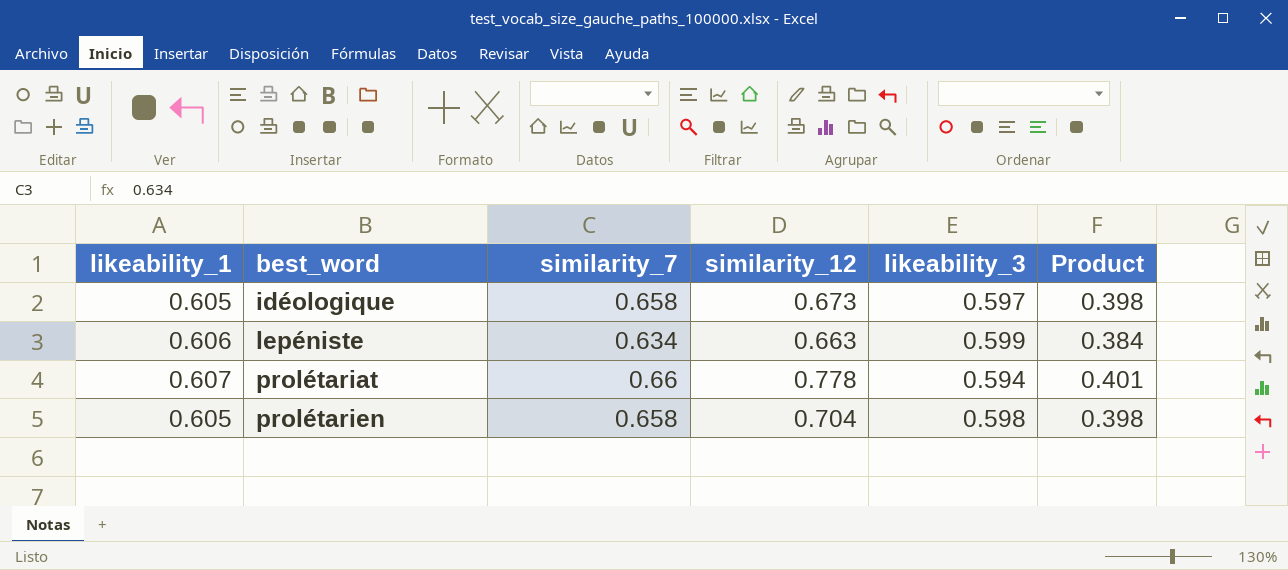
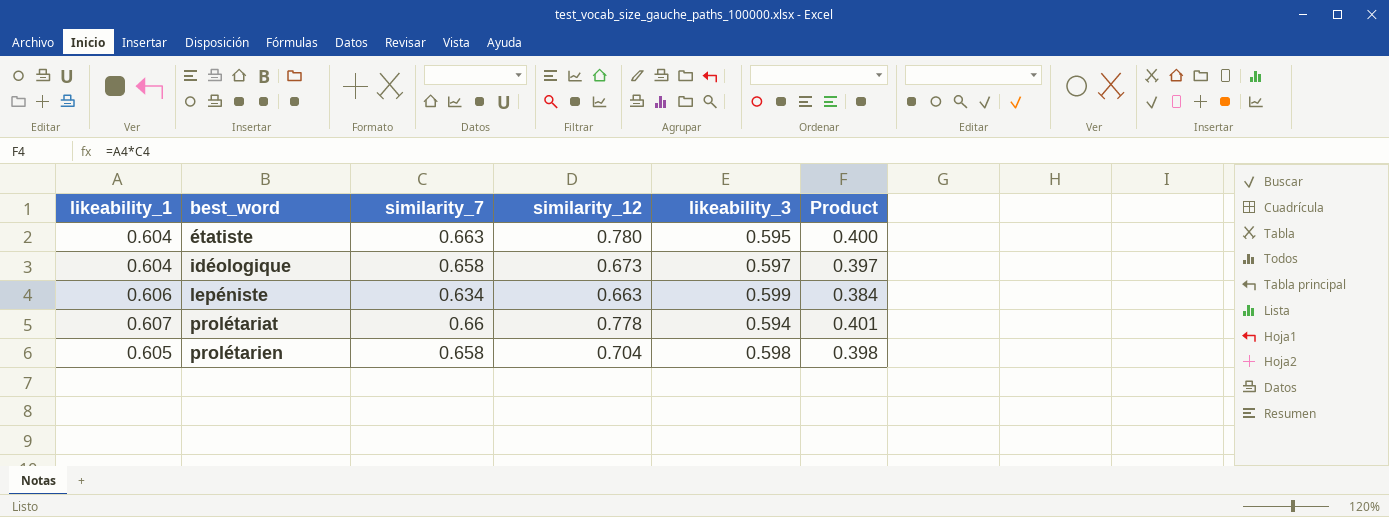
row étatiste: none -> 0.604 | 0.663 | 0.780 | 0.595 | 0.400
idéologique | likeability_1: 0.605 -> 0.604
idéologique | Product: 0.398 -> 0.397

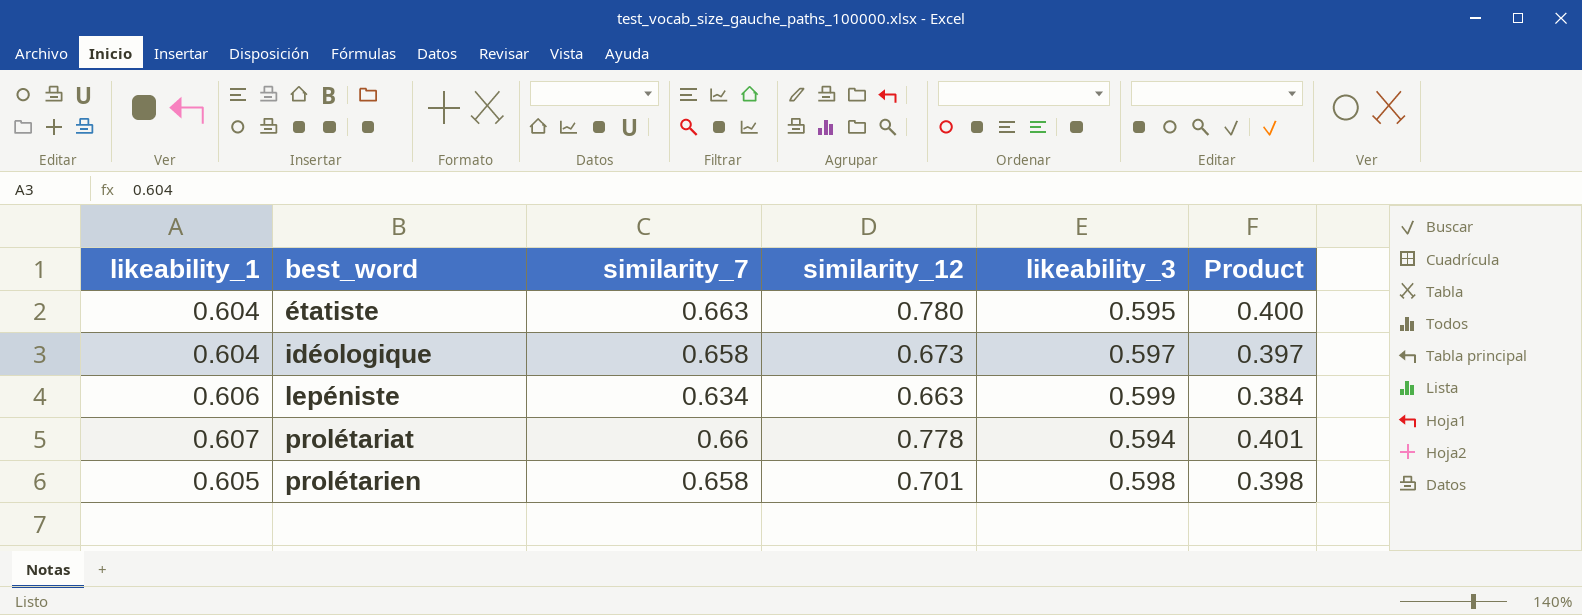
prolétarien | similarity_12: 0.704 -> 0.701

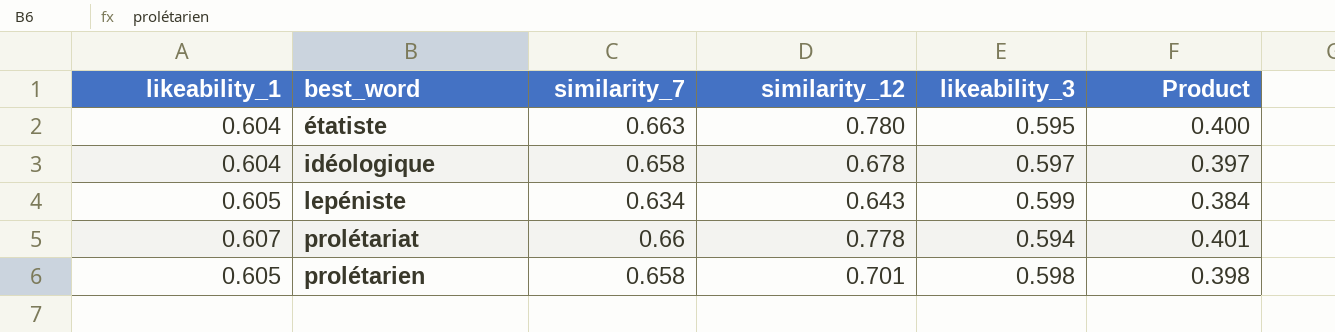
idéologique | similarity_12: 0.673 -> 0.678
lepéniste | likeability_1: 0.606 -> 0.605
lepéniste | similarity_12: 0.663 -> 0.643

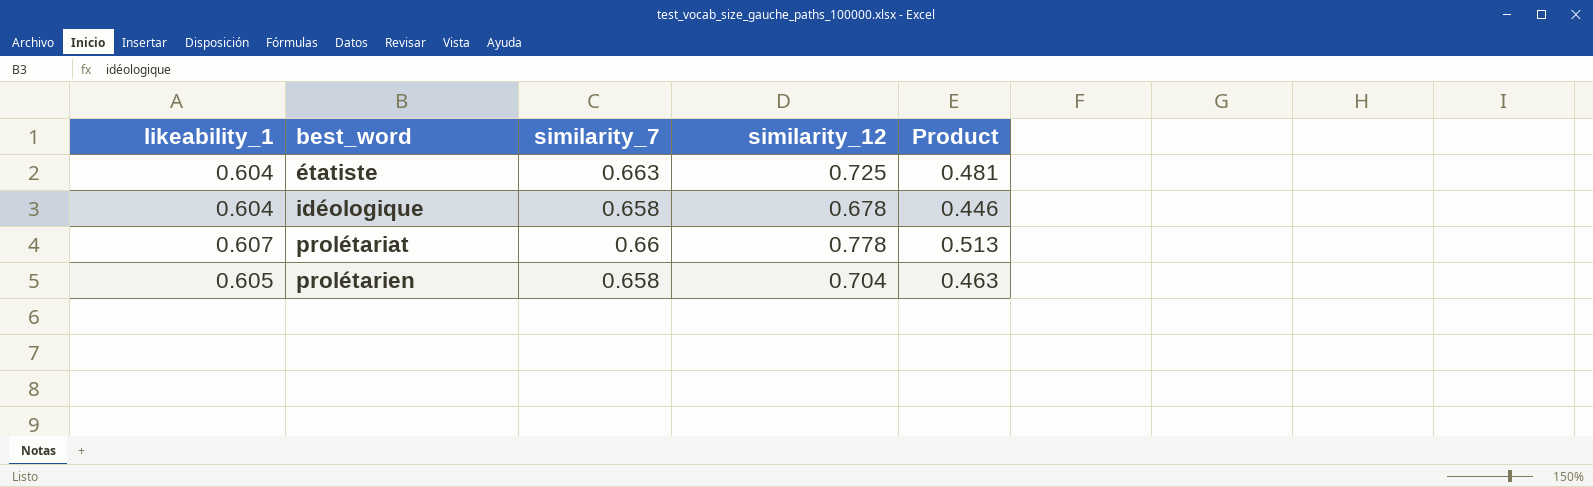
column likeability_3 | position: 5 -> none
column Product | formula: [likeability_1] * [similarity_7] -> [similarity_7] * [similarity_12]
row lepéniste: 0.605 | 0.634 | 0.643 | 0.599 | 0.384 -> none
étatiste | similarity_12: 0.780 -> 0.725
prolétarien | similarity_12: 0.701 -> 0.704

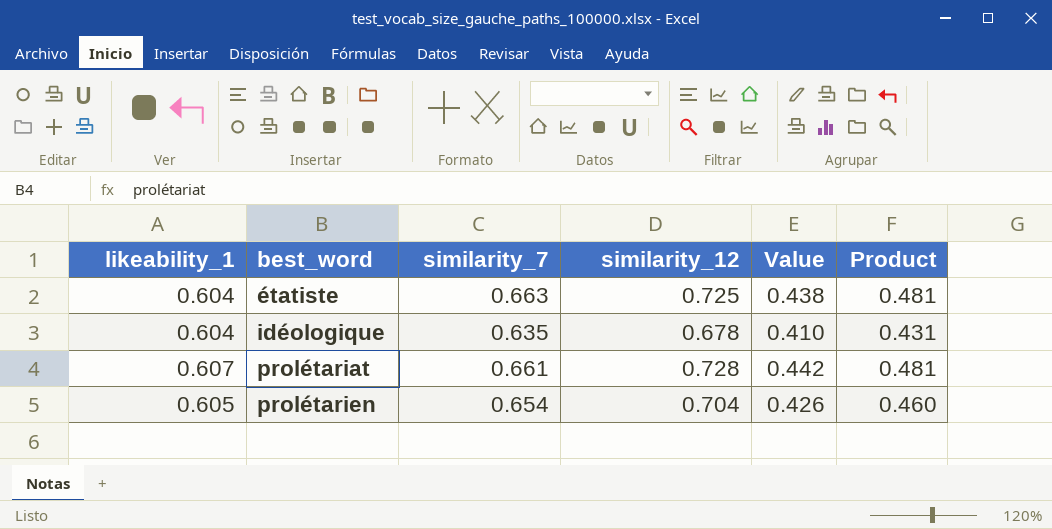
column Value | formula: none -> [likeability_1] * [similarity_12]
idéologique | similarity_7: 0.658 -> 0.635
idéologique | Product: 0.446 -> 0.431
prolétariat | similarity_7: 0.66 -> 0.661
prolétariat | similarity_12: 0.778 -> 0.728
prolétariat | Product: 0.513 -> 0.481
prolétarien | similarity_7: 0.658 -> 0.654
prolétarien | Product: 0.463 -> 0.460

